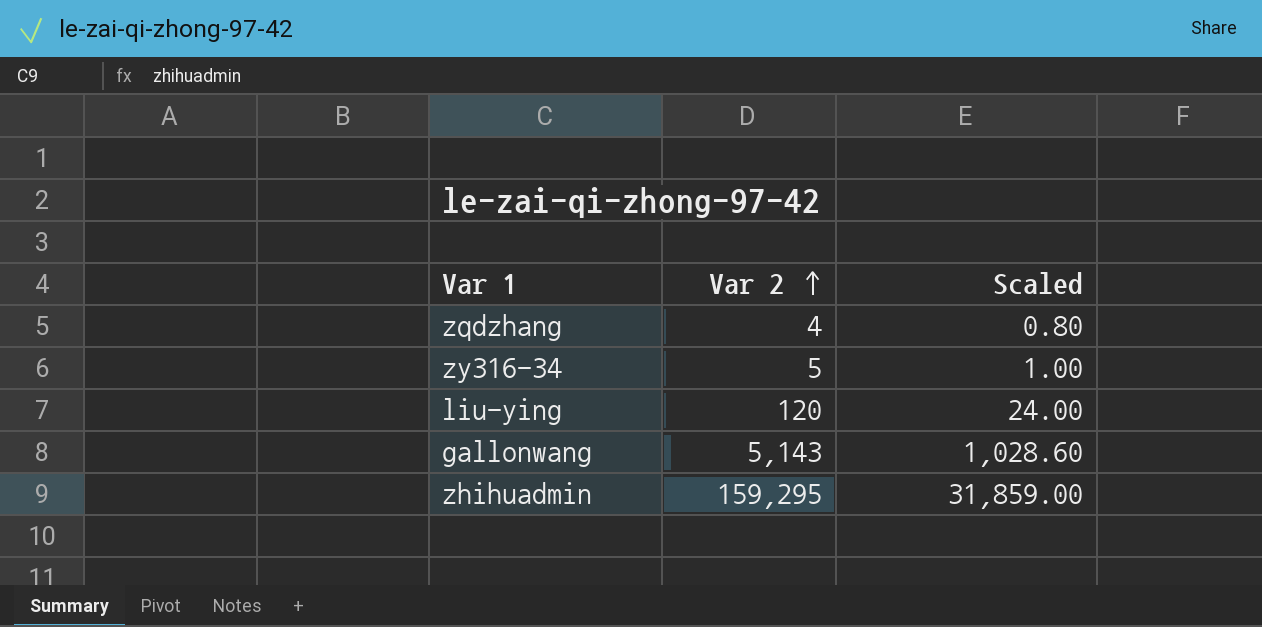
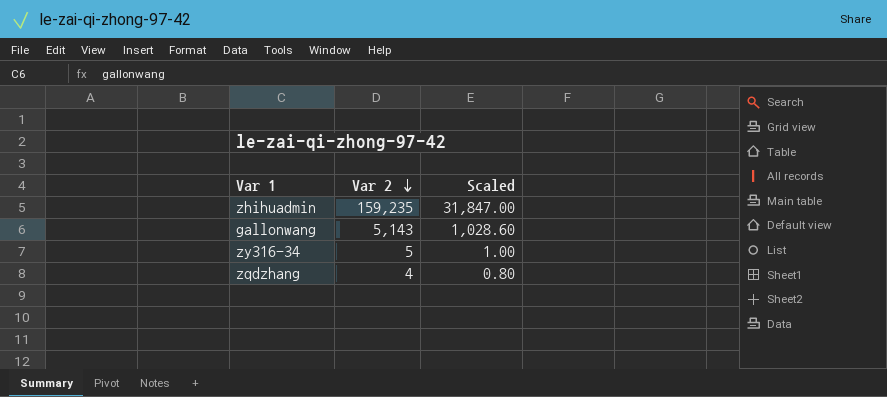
row order: Var 2 ascending -> Var 2 descending
row liu-ying: 120 | 24.00 -> none
zhihuadmin | Var 2: 159,295 -> 159,235
zhihuadmin | Scaled: 31,859.00 -> 31,847.00

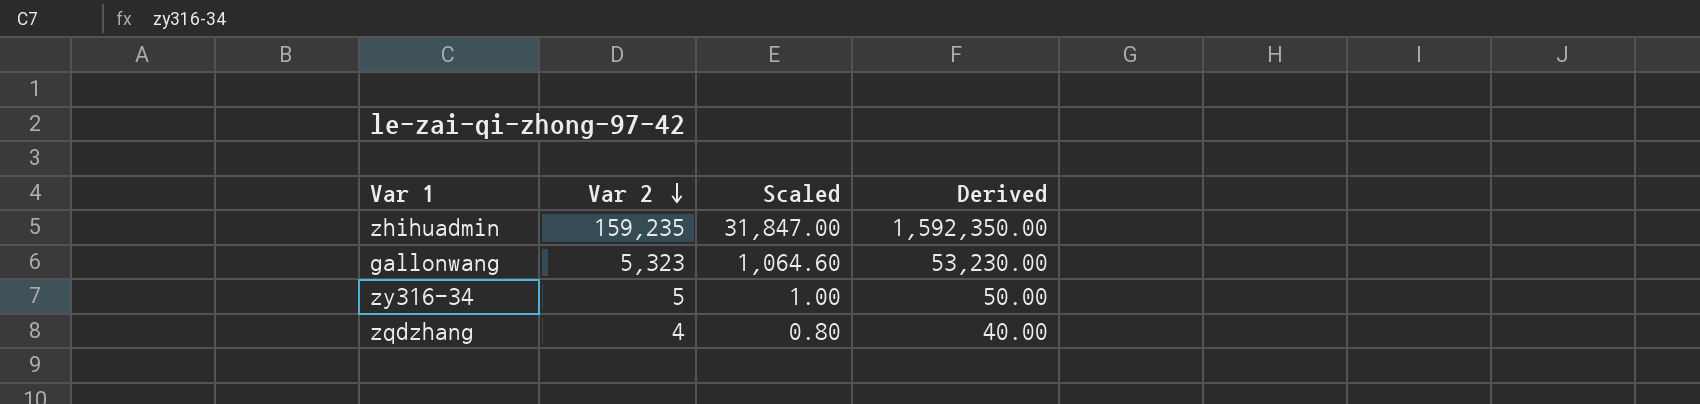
column Derived | formula: none -> [Var 2] * 10
gallonwang | Var 2: 5,143 -> 5,323
gallonwang | Scaled: 1,028.60 -> 1,064.60

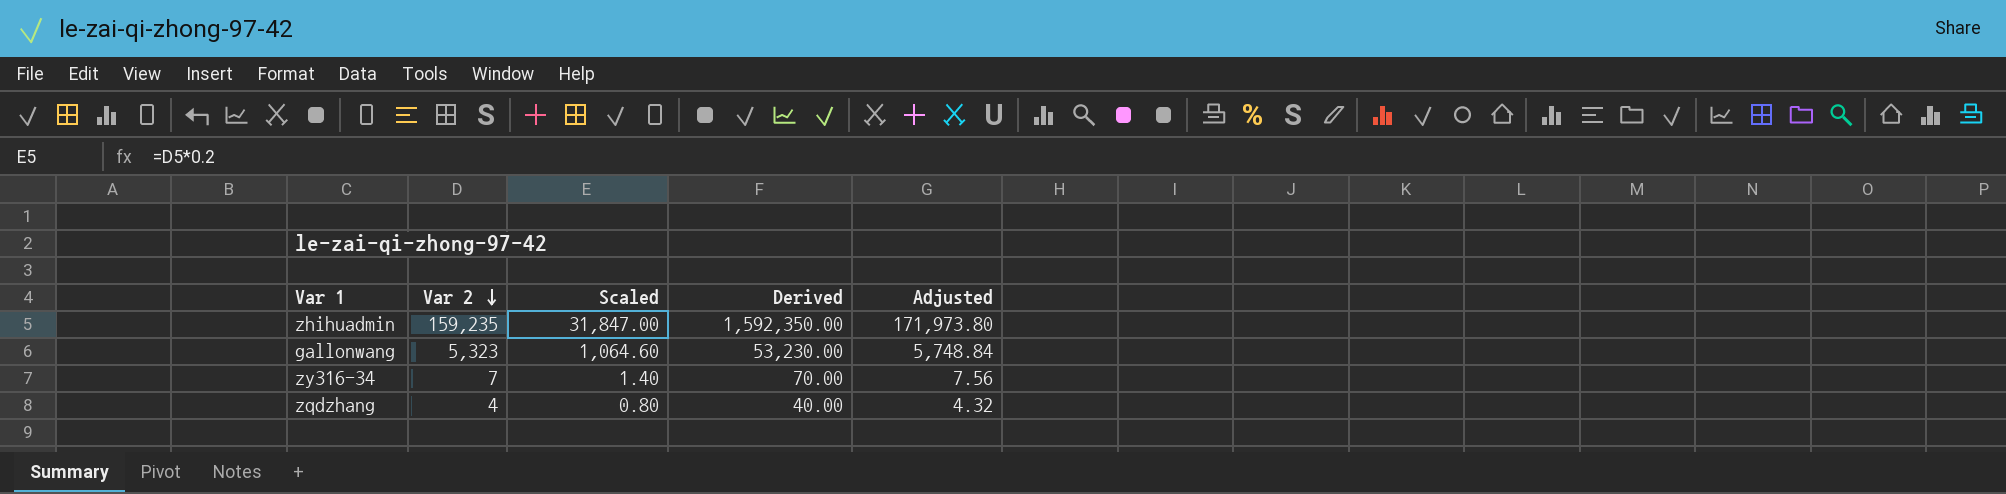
column Adjusted | formula: none -> [Var 2] * 1.08
zy316-34 | Var 2: 5 -> 7
zy316-34 | Scaled: 1.00 -> 1.40
zy316-34 | Derived: 50.00 -> 70.00

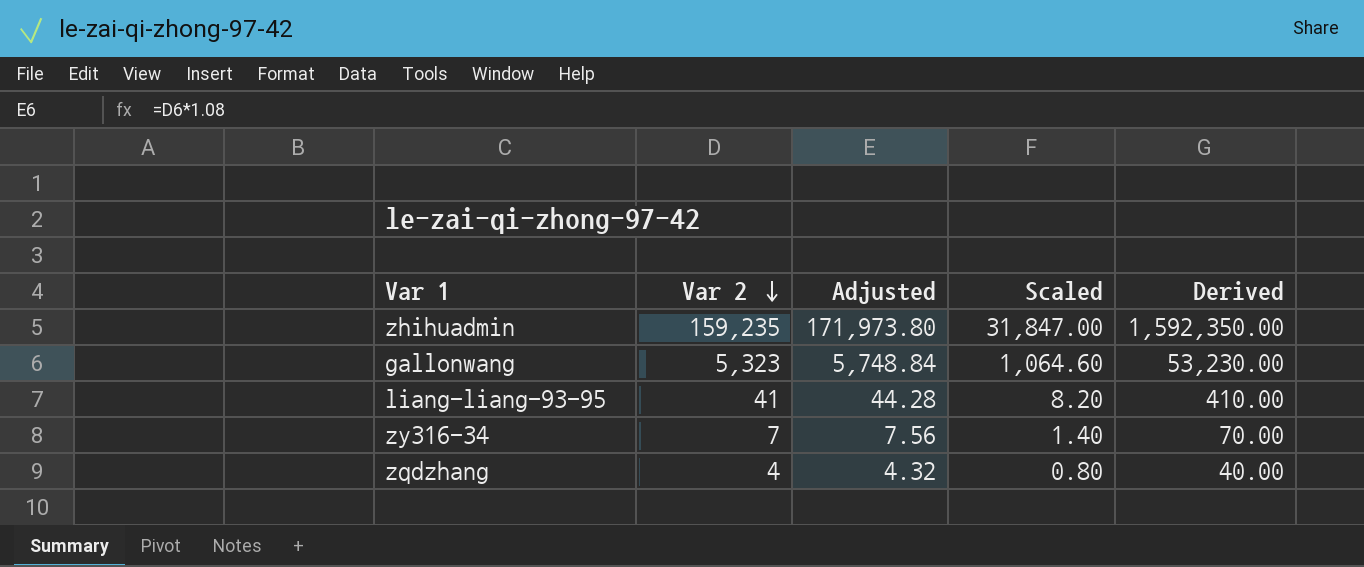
column Adjusted | position: 5 -> 3
row liang-liang-93-95: none -> 41 | 44.28 | 8.20 | 410.00

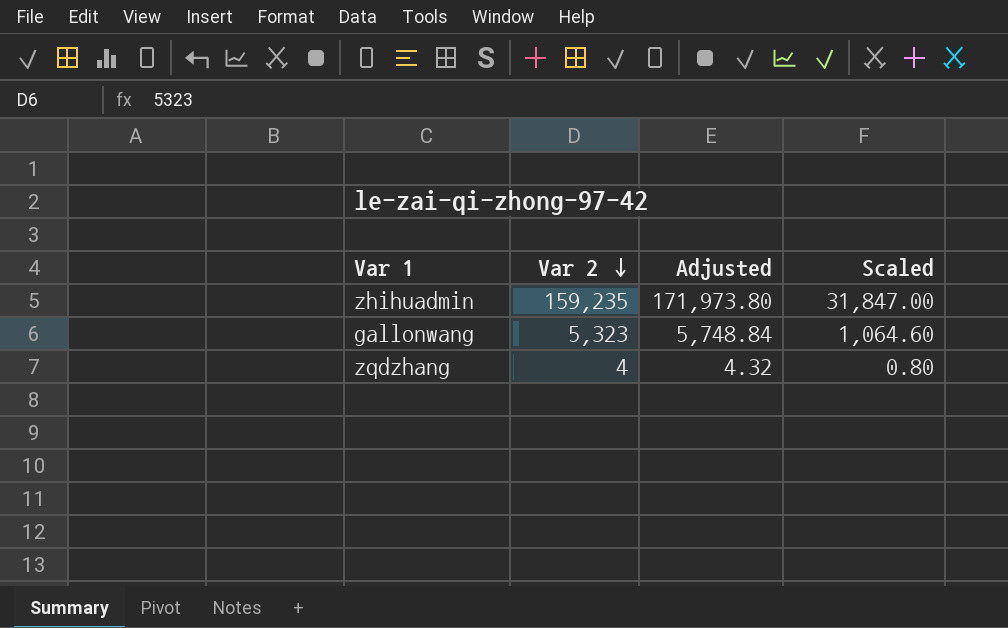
column Derived | formula: [Var 2] * 10 -> none
row liang-liang-93-95: 41 | 44.28 | 8.20 | 410.00 -> none
row zy316-34: 7 | 7.56 | 1.40 | 70.00 -> none

